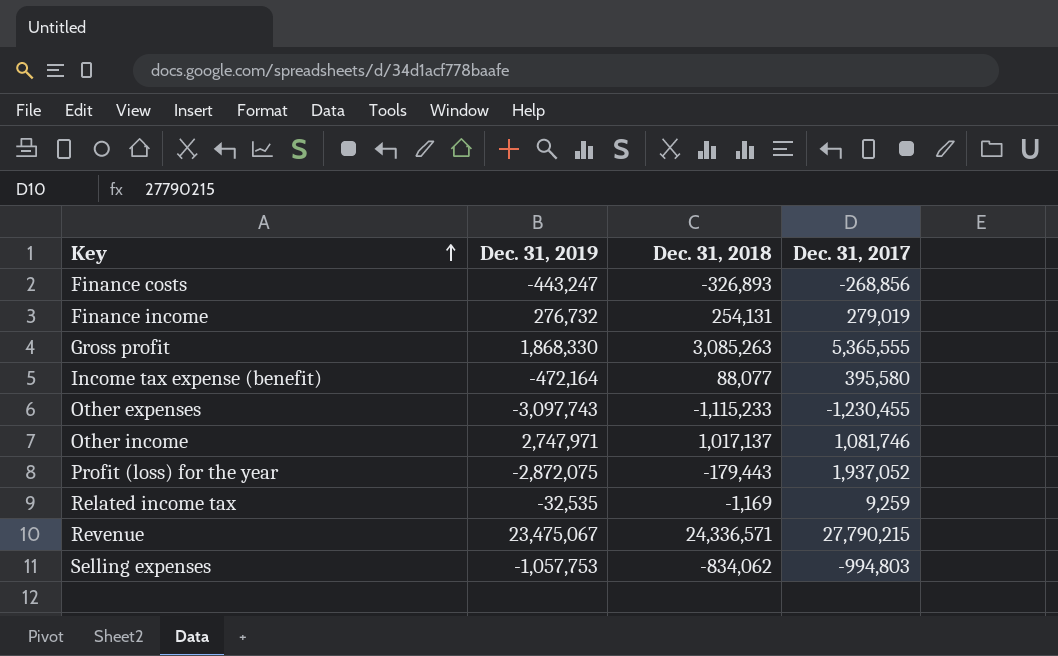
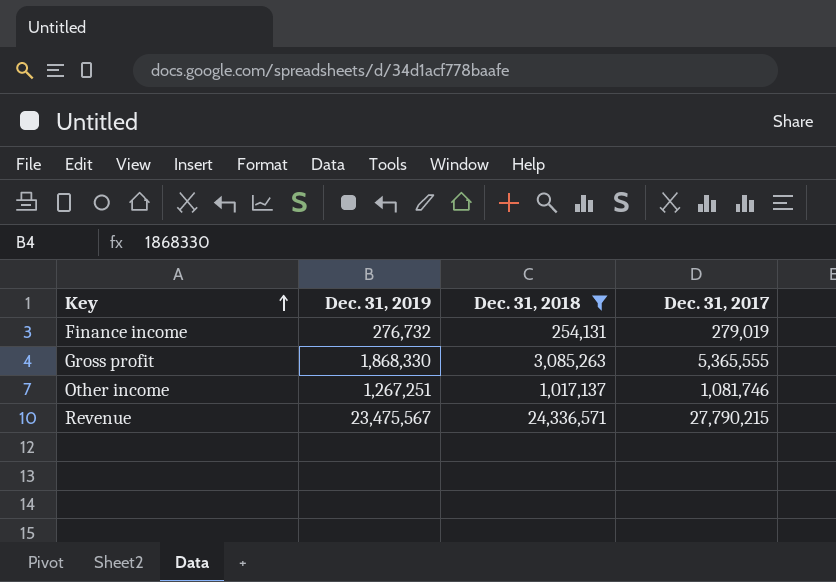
filter: none -> Dec. 31, 2018 >= 254,131
Other income | Dec. 31, 2019: 2,747,971 -> 1,267,251
Revenue | Dec. 31, 2019: 23,475,067 -> 23,475,567

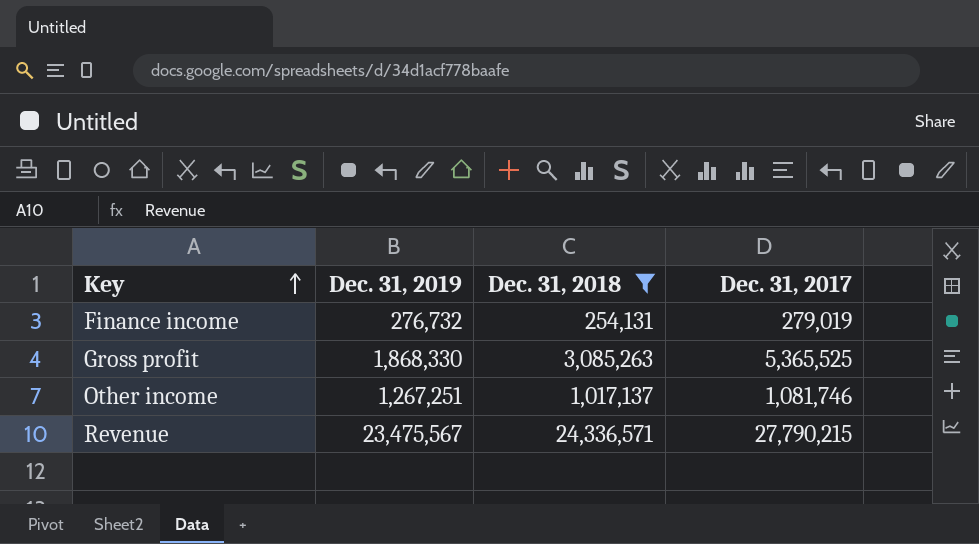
Gross profit | Dec. 31, 2017: 5,365,555 -> 5,365,525

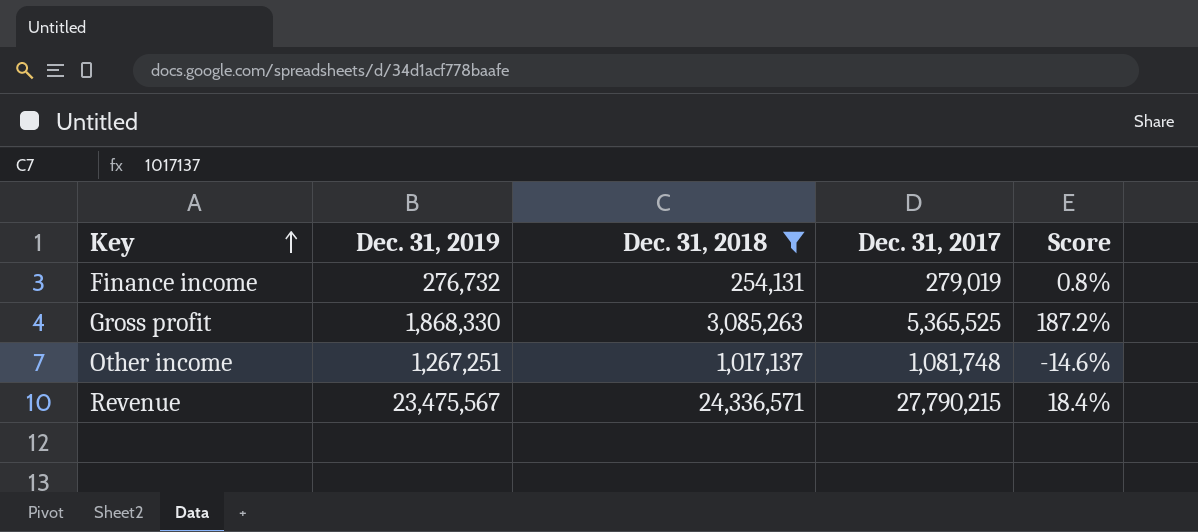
column Score | formula: none -> ([Dec. 31, 2017] - [Dec. 31, 2019]) / [Dec. 31, 2019]
Other income | Dec. 31, 2017: 1,081,746 -> 1,081,748

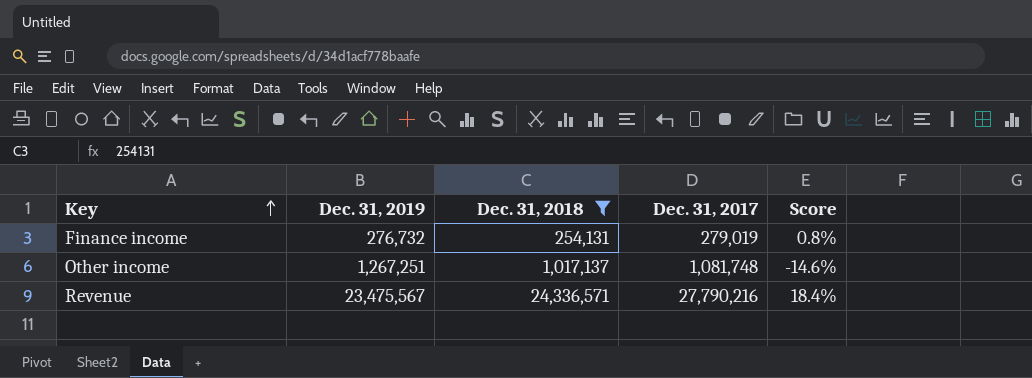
row Gross profit: 1,868,330 | 3,085,263 | 5,365,525 | 187.2% -> none
Revenue | Dec. 31, 2017: 27,790,215 -> 27,790,216

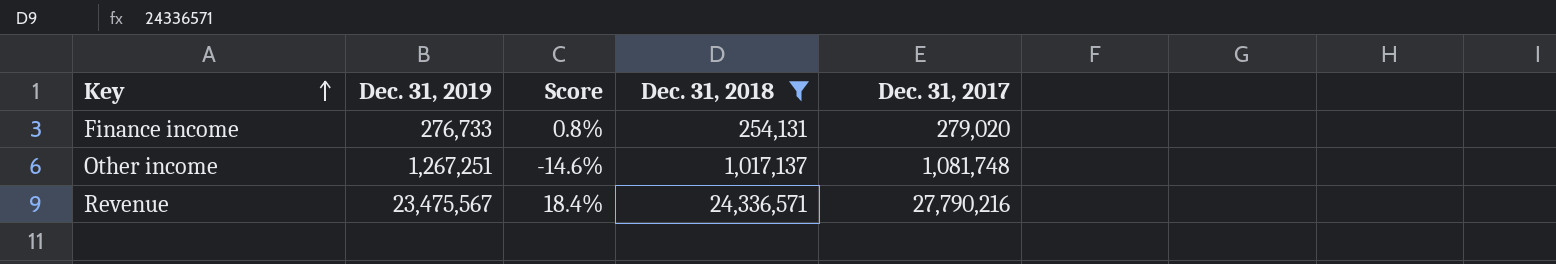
column Score | position: 5 -> 3
Finance income | Dec. 31, 2019: 276,732 -> 276,733
Finance income | Dec. 31, 2017: 279,019 -> 279,020

